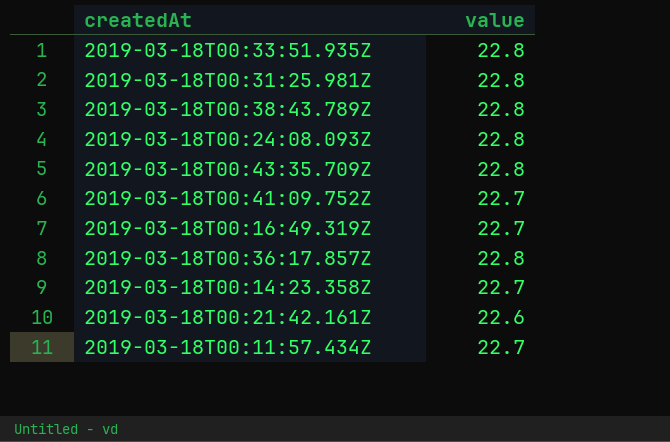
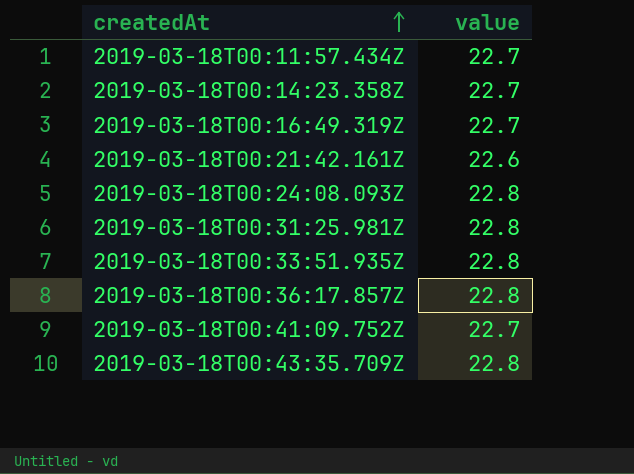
row order: none -> createdAt ascending
row 2019-03-18T00:38:43.789Z: 22.8 -> none

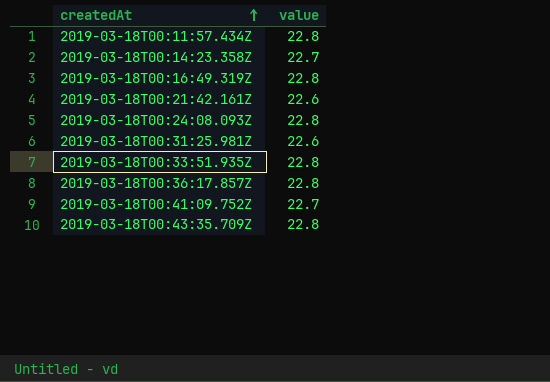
2019-03-18T00:11:57.434Z | value: 22.7 -> 22.8
2019-03-18T00:16:49.319Z | value: 22.7 -> 22.8
2019-03-18T00:31:25.981Z | value: 22.8 -> 22.6

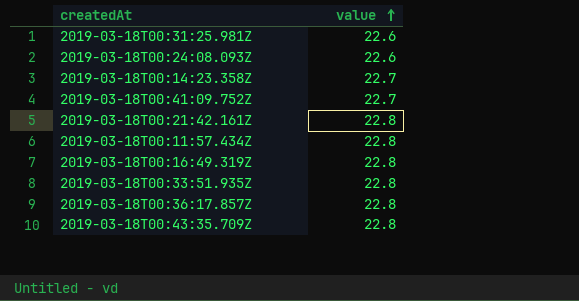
row order: createdAt ascending -> value ascending
2019-03-18T00:24:08.093Z | value: 22.8 -> 22.6
2019-03-18T00:21:42.161Z | value: 22.6 -> 22.8

